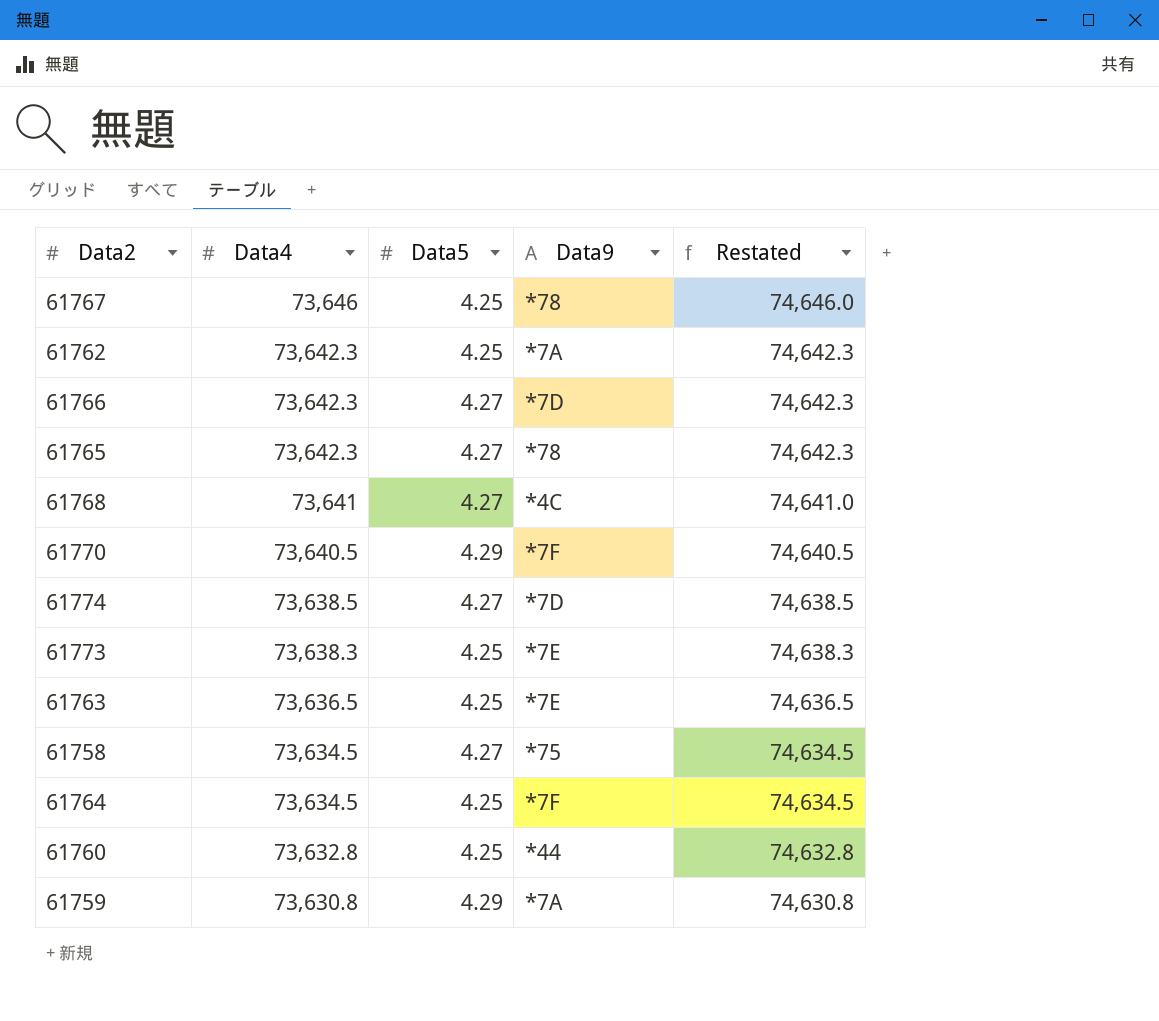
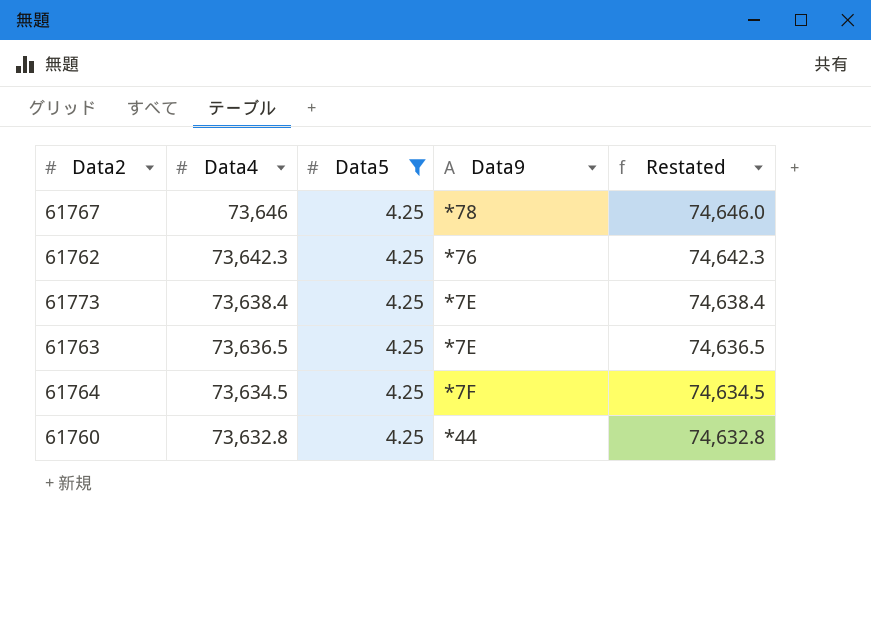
filter: none -> Data5 = 4.25
61762 | Data9: *7A -> *76
61773 | Data4: 73,638.3 -> 73,638.4
61773 | Restated: 74,638.3 -> 74,638.4

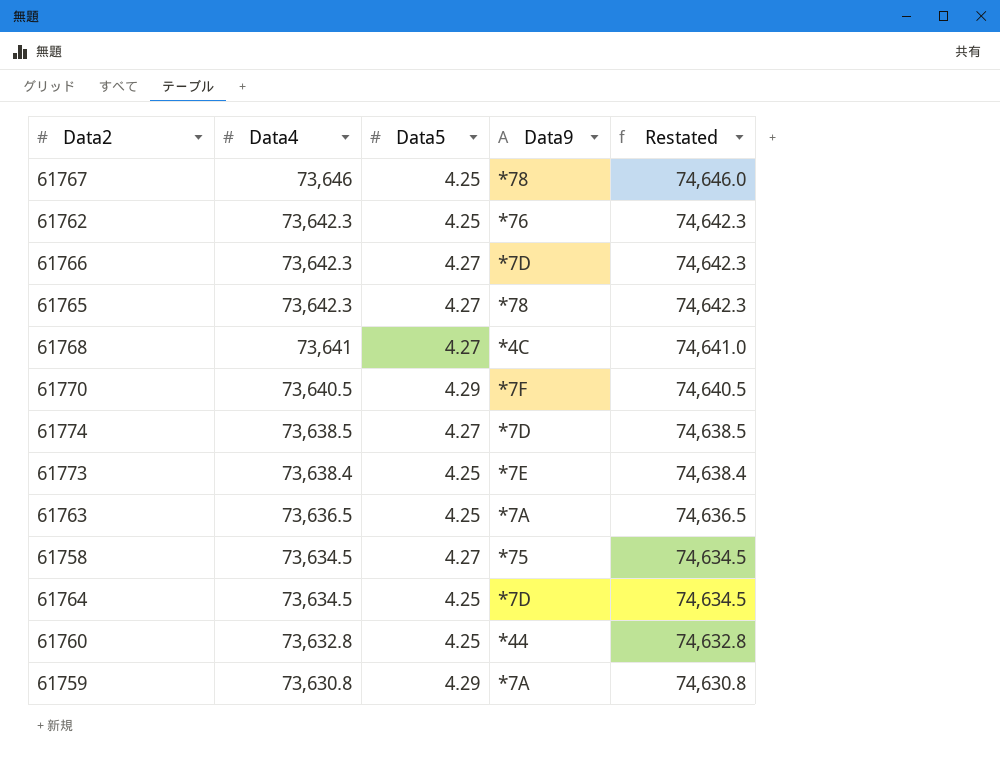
filter: Data5 = 4.25 -> none
61763 | Data9: *7E -> *7A
61764 | Data9: *7F -> *7D

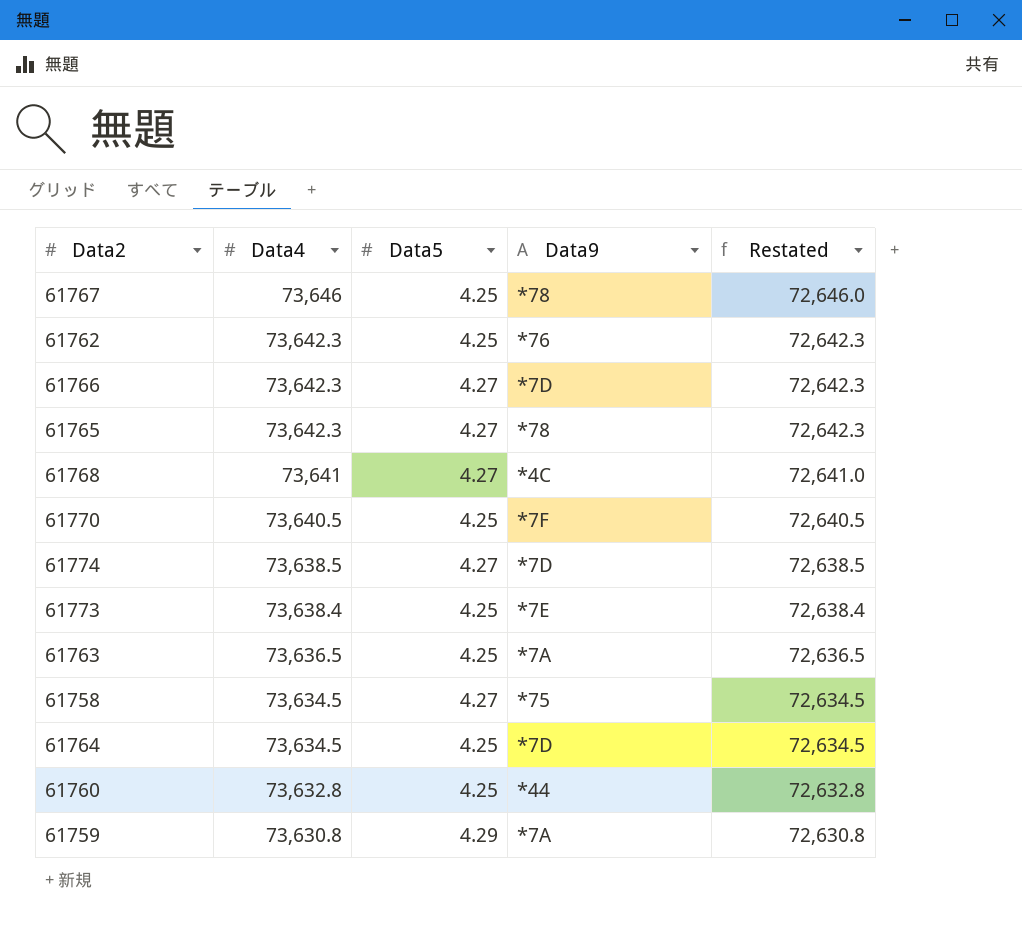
column Restated | formula: [Data4] + 1000 -> [Data4] - 1000
61770 | Data5: 4.29 -> 4.25

